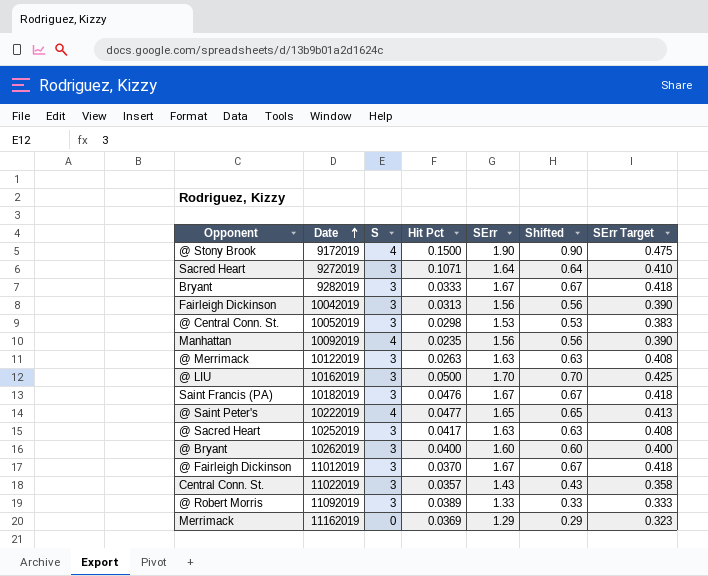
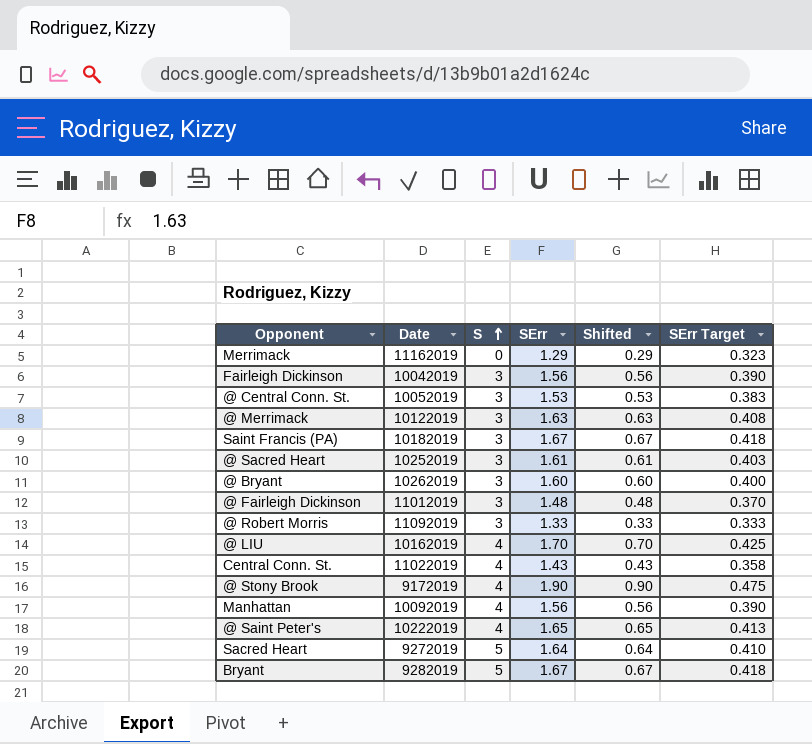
row order: Date ascending -> S ascending
column Hit Pct | position: 4 -> none
@ Sacred Heart | SErr: 1.63 -> 1.61
@ Sacred Heart | Shifted: 0.63 -> 0.61
@ Sacred Heart | SErr Target: 0.408 -> 0.403
@ Fairleigh Dickinson | SErr: 1.67 -> 1.48
@ Fairleigh Dickinson | Shifted: 0.67 -> 0.48
@ Fairleigh Dickinson | SErr Target: 0.418 -> 0.370
@ LIU | S: 3 -> 4
Central Conn. St. | S: 3 -> 4
Sacred Heart | S: 3 -> 5
Bryant | S: 3 -> 5

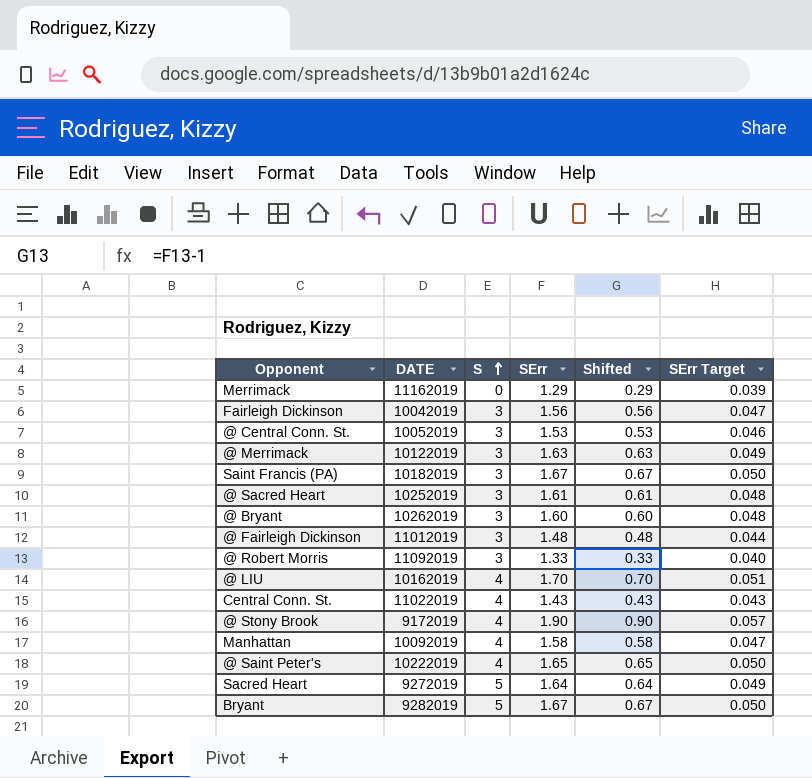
column name: Date -> DATE
column SErr Target | formula: [SErr] * 0.25 -> [SErr] * 0.03
Manhattan | SErr: 1.56 -> 1.58
Manhattan | Shifted: 0.56 -> 0.58

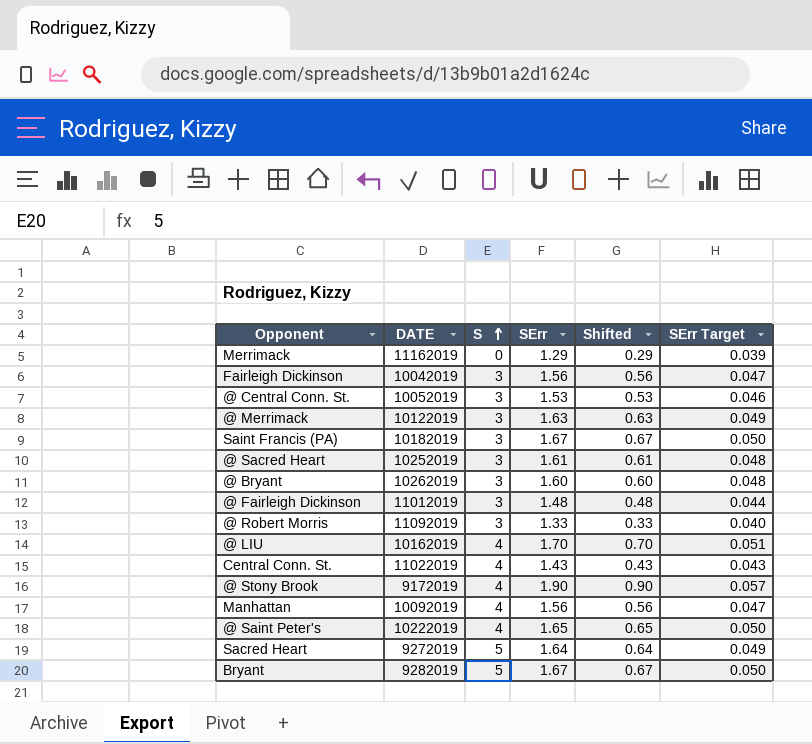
Manhattan | SErr: 1.58 -> 1.56
Manhattan | Shifted: 0.58 -> 0.56

